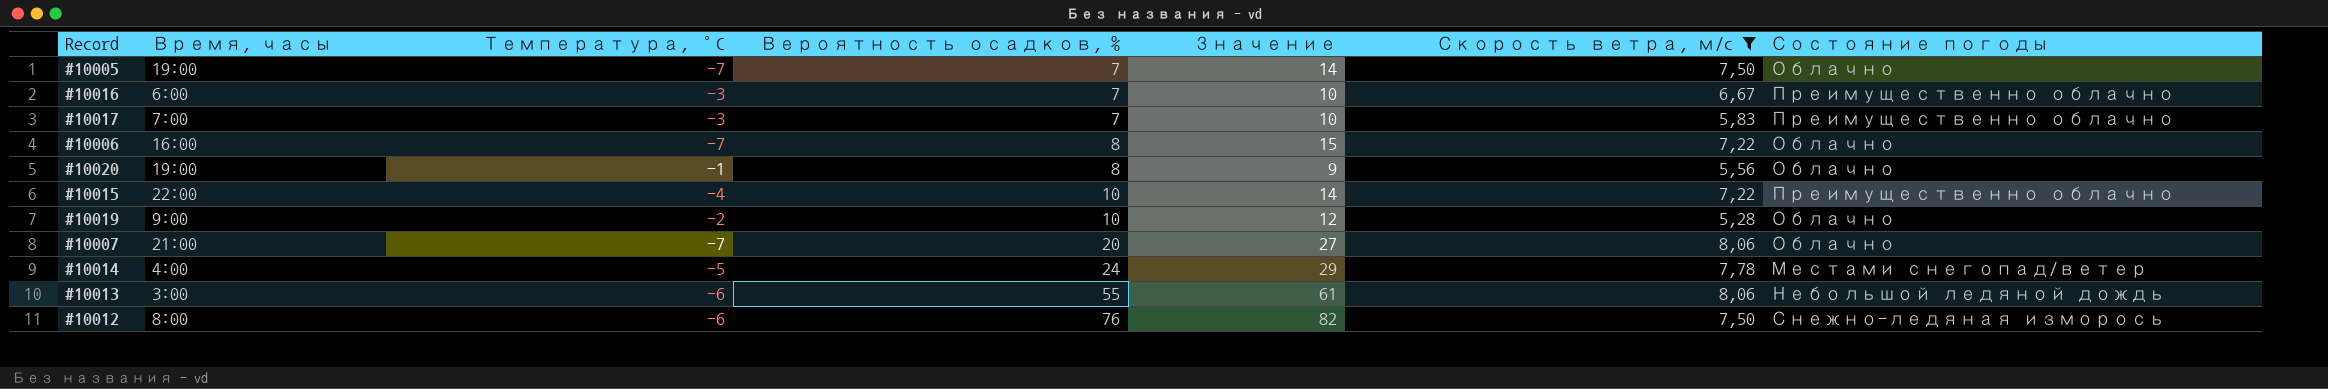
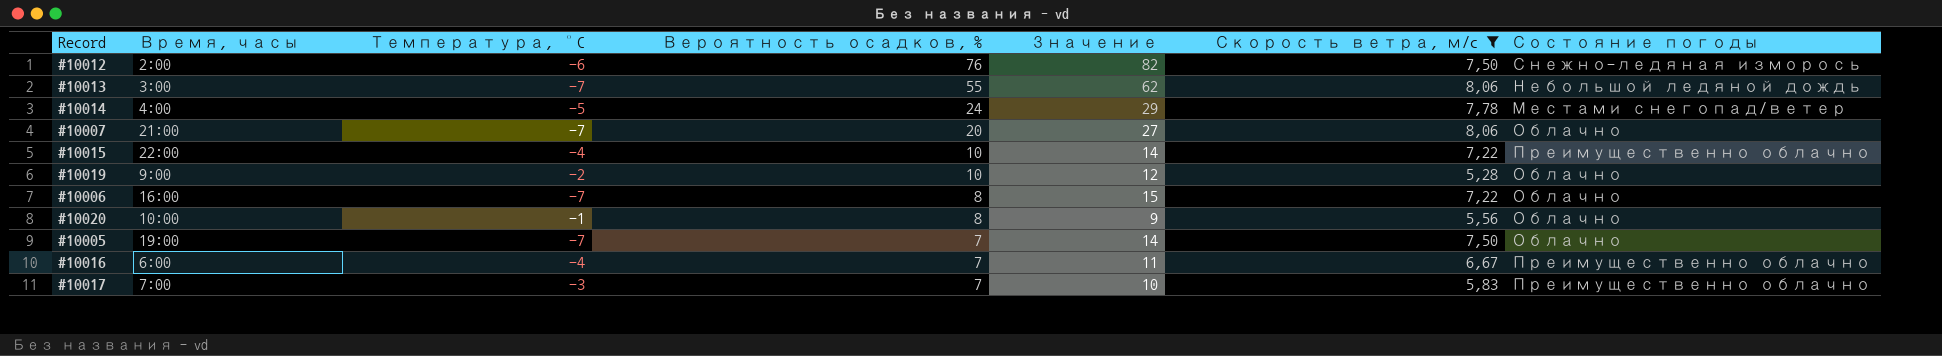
row order: Вероятность осадков, % ascending -> Вероятность осадков, % descending
#10012 | Время, часы: 8:00 -> 2:00
#10013 | Температура, °C: -6 -> -7
#10013 | Значение: 61 -> 62
#10020 | Время, часы: 19:00 -> 10:00
#10016 | Температура, °C: -3 -> -4
#10016 | Значение: 10 -> 11

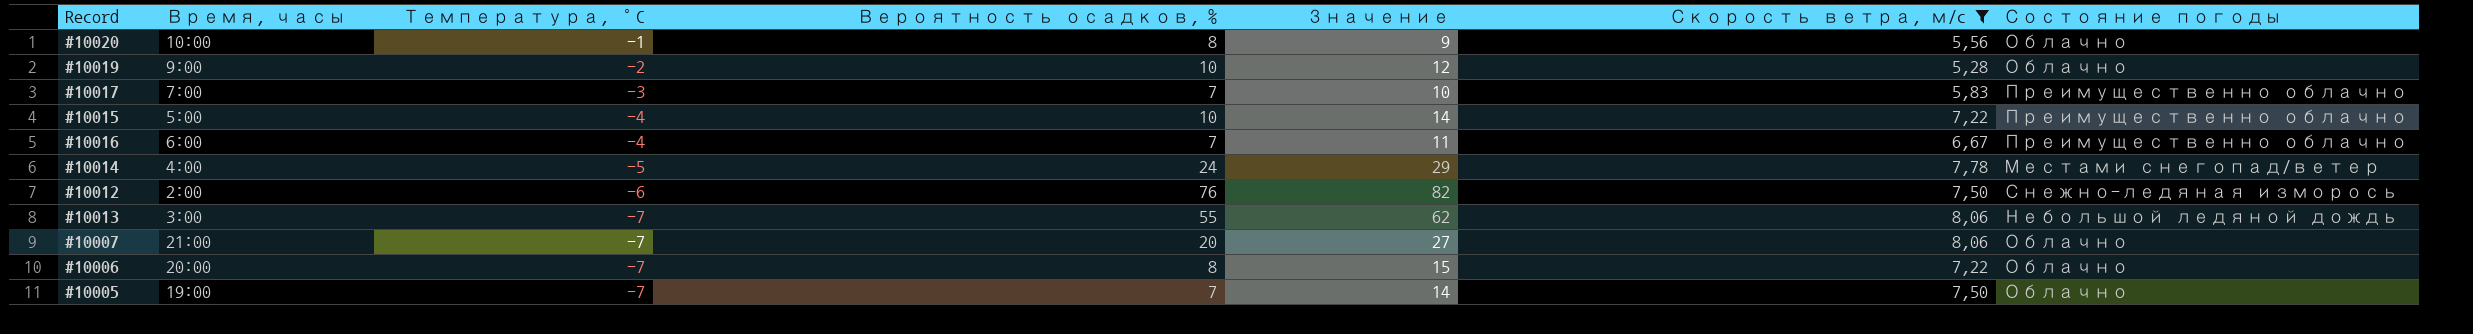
row order: Вероятность осадков, % descending -> Температура, °C descending
#10015 | Время, часы: 22:00 -> 5:00
#10006 | Время, часы: 16:00 -> 20:00

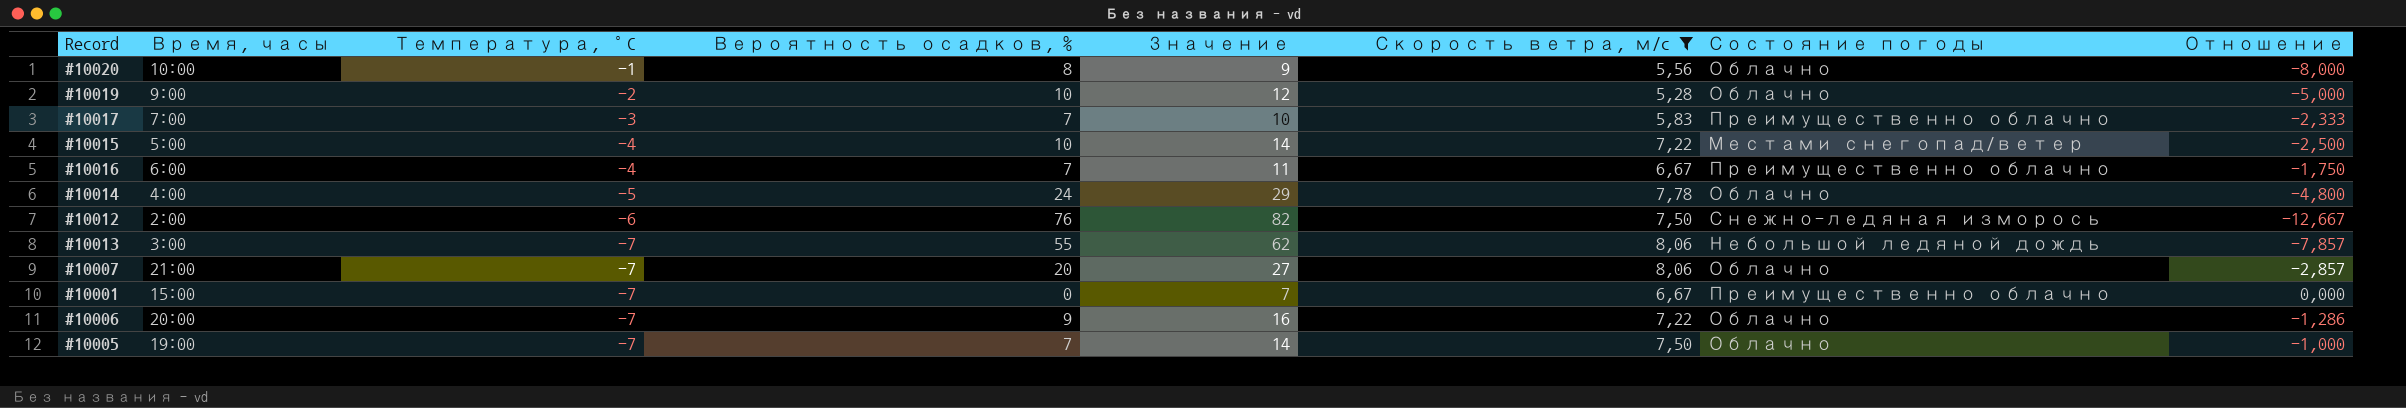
column Отношение | formula: none -> [Вероятность осадков, %] / [Температура, °C]
#10015 | Состояние погоды: Преимущественно облачно -> Местами снегопад/ветер
#10014 | Состояние погоды: Местами снегопад/ветер -> Облачно
row #10001: none -> 15:00 | -7 | 0 | 7 | 6,67 | Преимущественно облачно | 0,000
#10006 | Вероятность осадков, %: 8 -> 9
#10006 | Значение: 15 -> 16

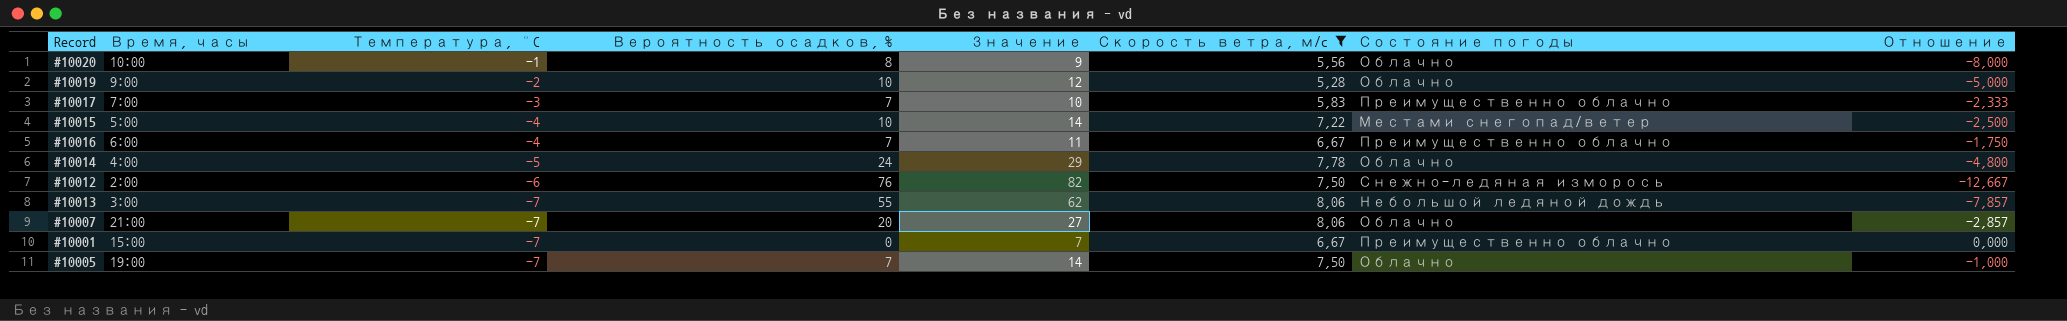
row #10006: 20:00 | -7 | 9 | 16 | 7,22 | Облачно | -1,286 -> none

